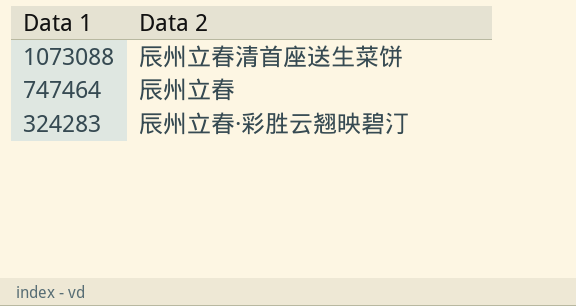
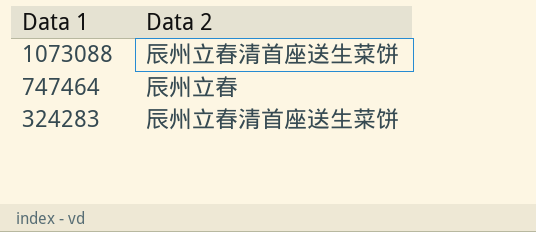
324283 | Data 2: 辰州立春·彩胜云翘映碧汀 -> 辰州立春清首座送生菜饼

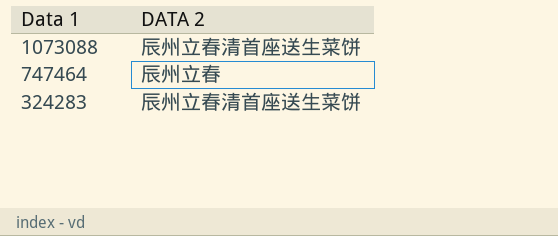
column name: Data 2 -> DATA 2

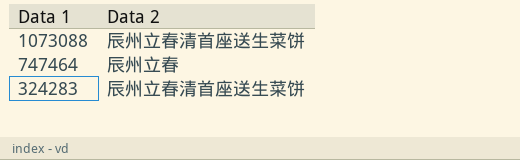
column name: DATA 2 -> Data 2

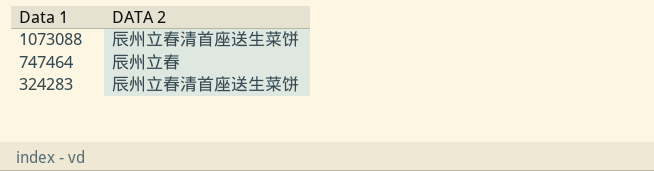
column name: Data 2 -> DATA 2

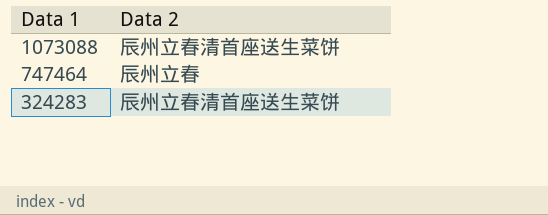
column name: DATA 2 -> Data 2

